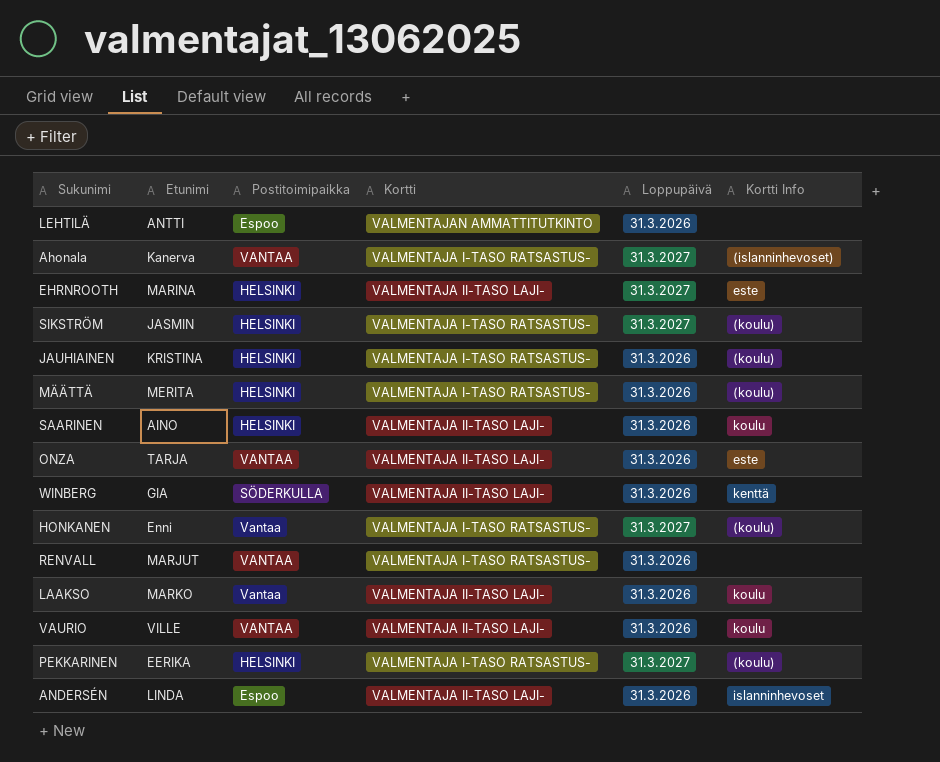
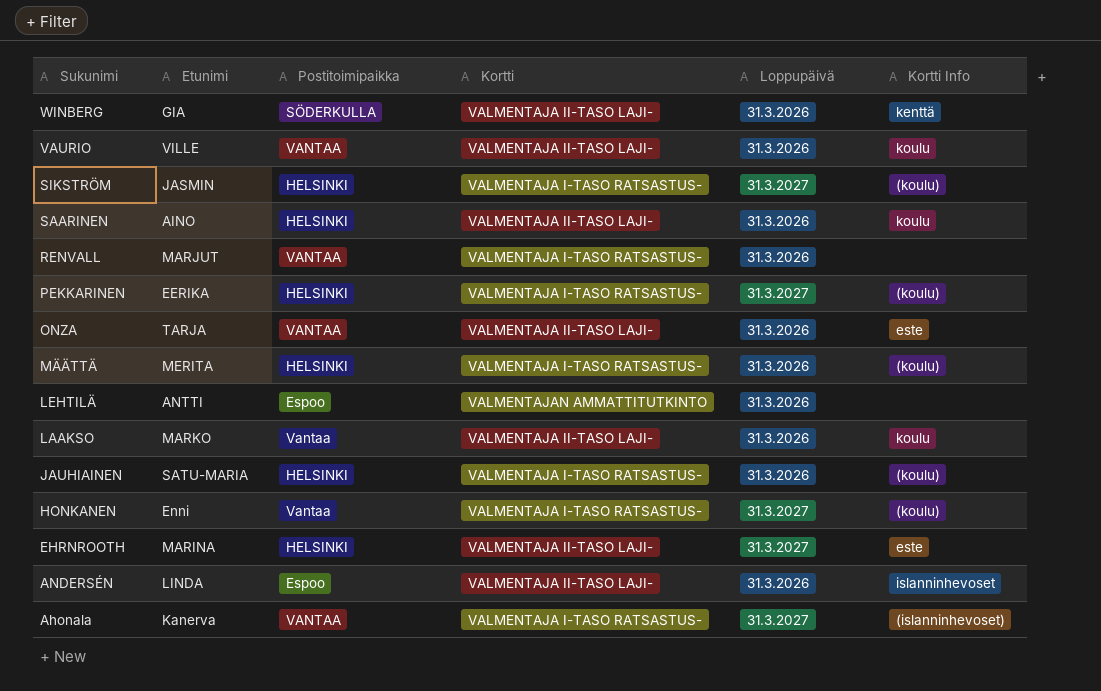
row order: none -> Sukunimi descending
JAUHIAINEN | Etunimi: KRISTINA -> SATU-MARIA

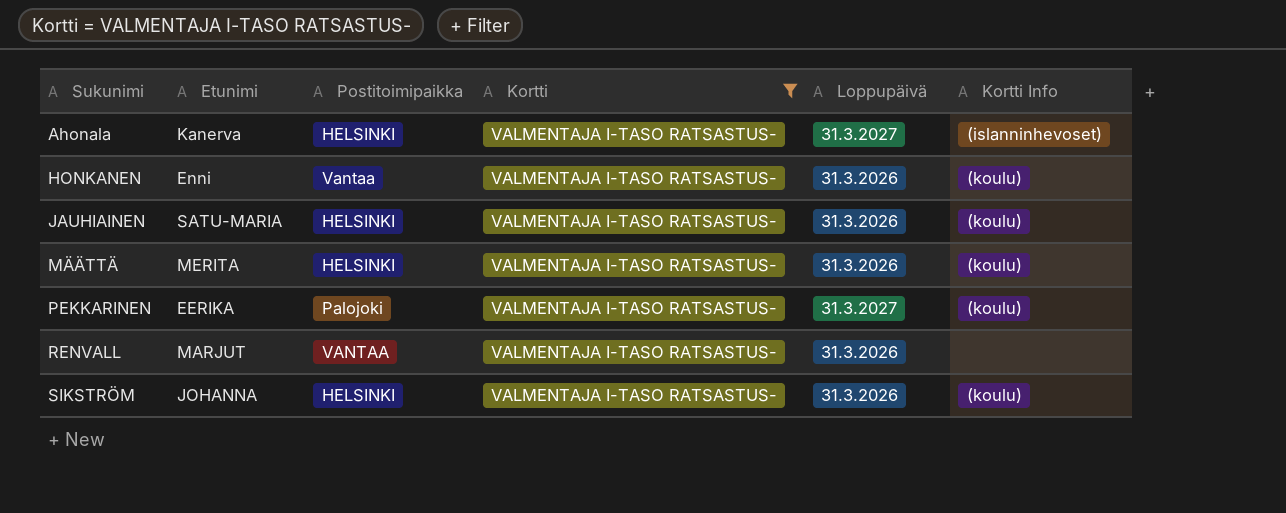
filter: none -> Kortti = VALMENTAJA I-TASO RATSASTUS-
row order: Sukunimi descending -> Sukunimi ascending
Ahonala | Postitoimipaikka: VANTAA -> HELSINKI
HONKANEN | Loppupäivä: 31.3.2027 -> 31.3.2026
PEKKARINEN | Postitoimipaikka: HELSINKI -> Palojoki
SIKSTRÖM | Etunimi: JASMIN -> JOHANNA
SIKSTRÖM | Loppupäivä: 31.3.2027 -> 31.3.2026

